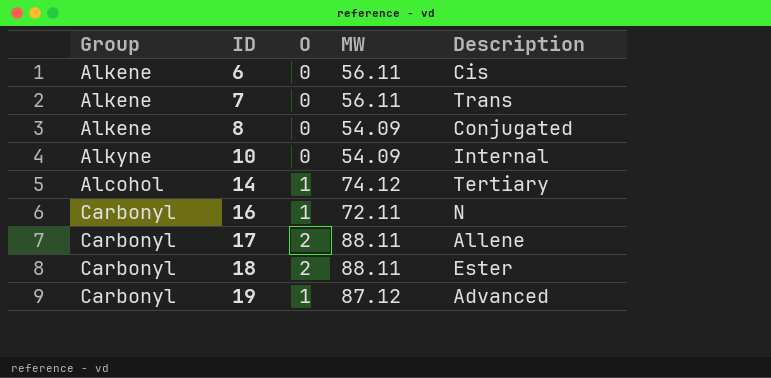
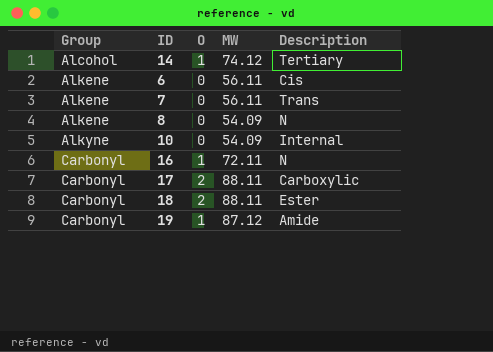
row order: ID ascending -> Group ascending
8 | Description: Conjugated -> N
17 | Description: Allene -> Carboxylic
19 | Description: Advanced -> Amide

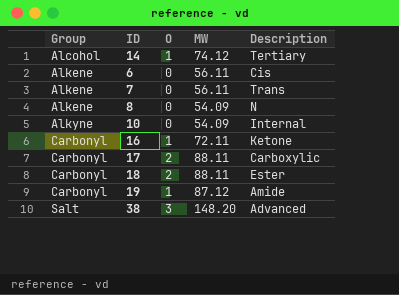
16 | Description: N -> Ketone
row 38: none -> Salt | 3 | 148.20 | Advanced

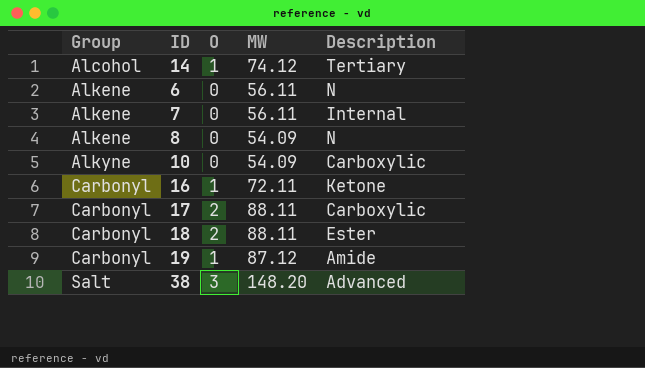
6 | Description: Cis -> N
7 | Description: Trans -> Internal
10 | Description: Internal -> Carboxylic

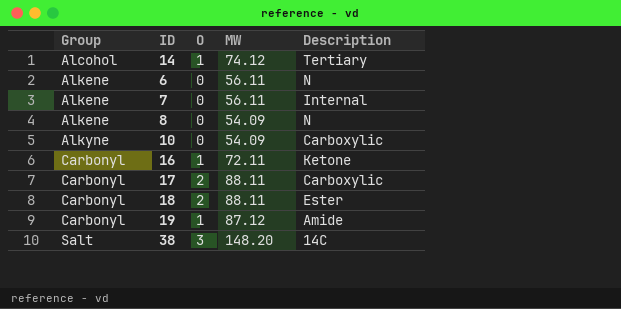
38 | Description: Advanced -> 14C

